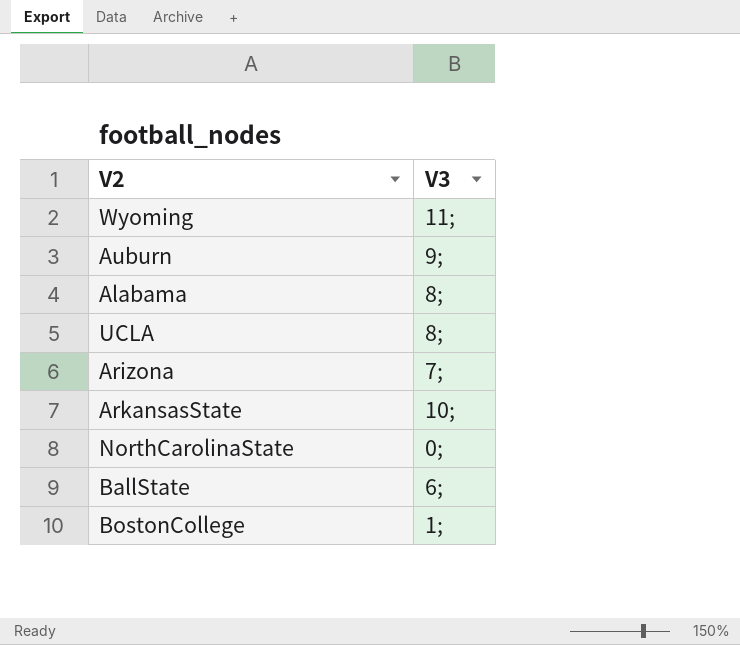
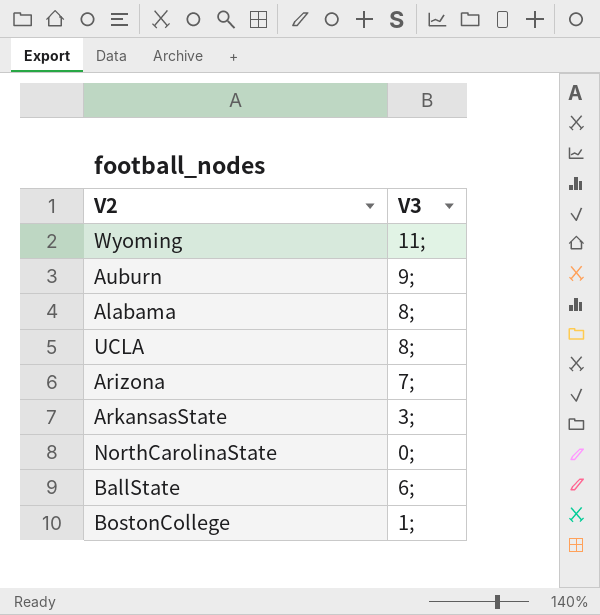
ArkansasState | V3: 10; -> 3;

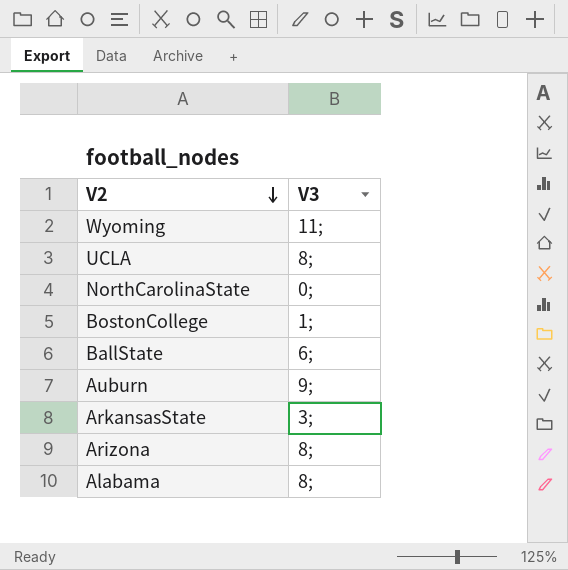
row order: none -> V2 descending
Arizona | V3: 7; -> 8;

